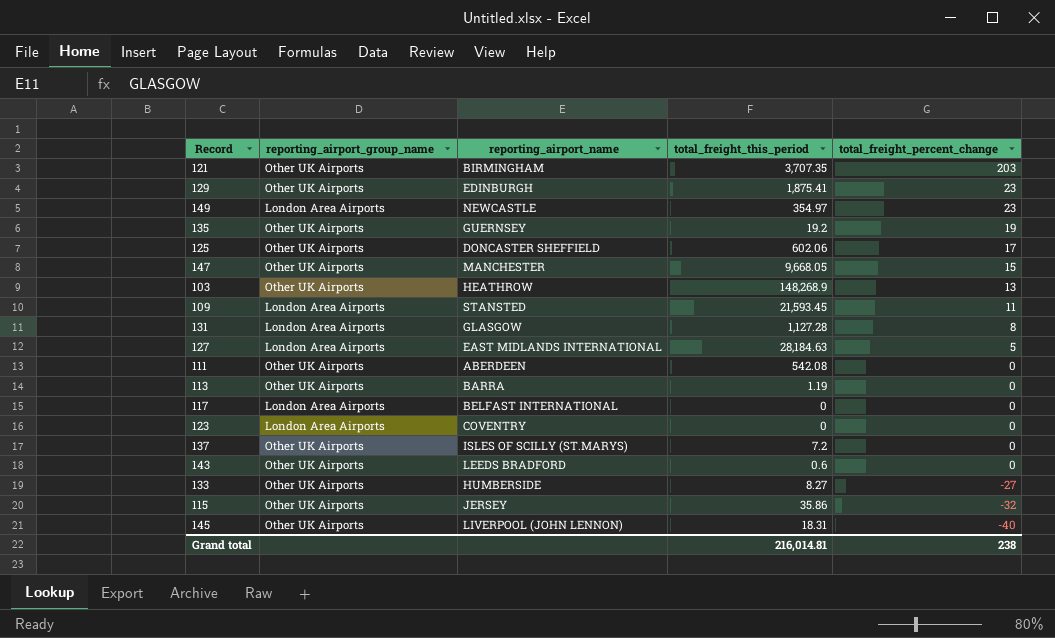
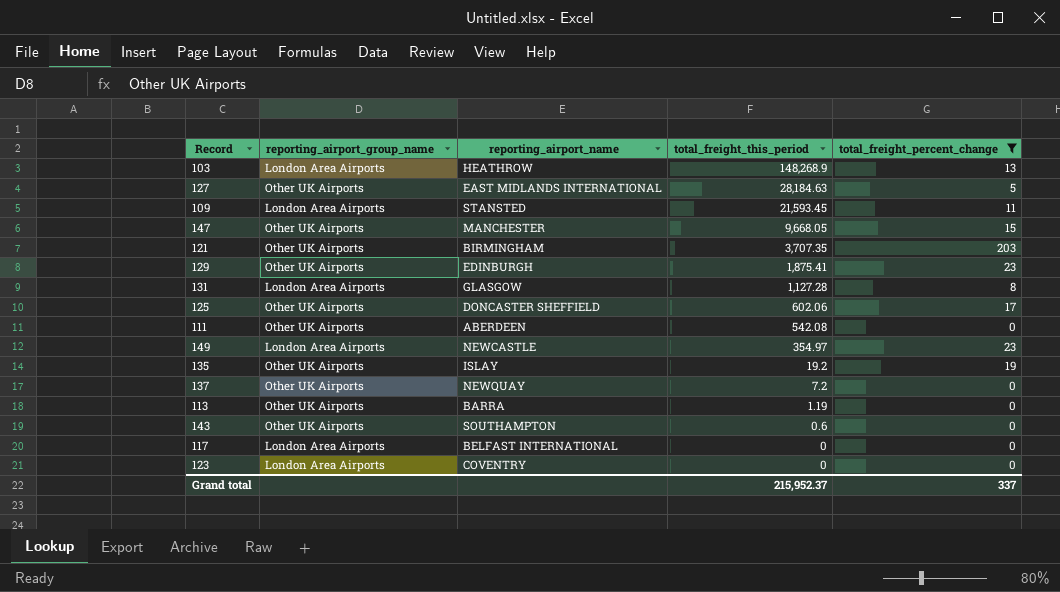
filter: none -> total_freight_percent_change >= 0
row order: total_freight_percent_change descending -> total_freight_this_period descending
103 | reporting_airport_group_name: Other UK Airports -> London Area Airports
127 | reporting_airport_group_name: London Area Airports -> Other UK Airports
135 | reporting_airport_name: GUERNSEY -> ISLAY
137 | reporting_airport_name: ISLES OF SCILLY (ST.MARYS) -> NEWQUAY
143 | reporting_airport_name: LEEDS BRADFORD -> SOUTHAMPTON
Grand total | total_freight_this_period: 216,014.81 -> 215,952.37
Grand total | total_freight_percent_change: 238 -> 337

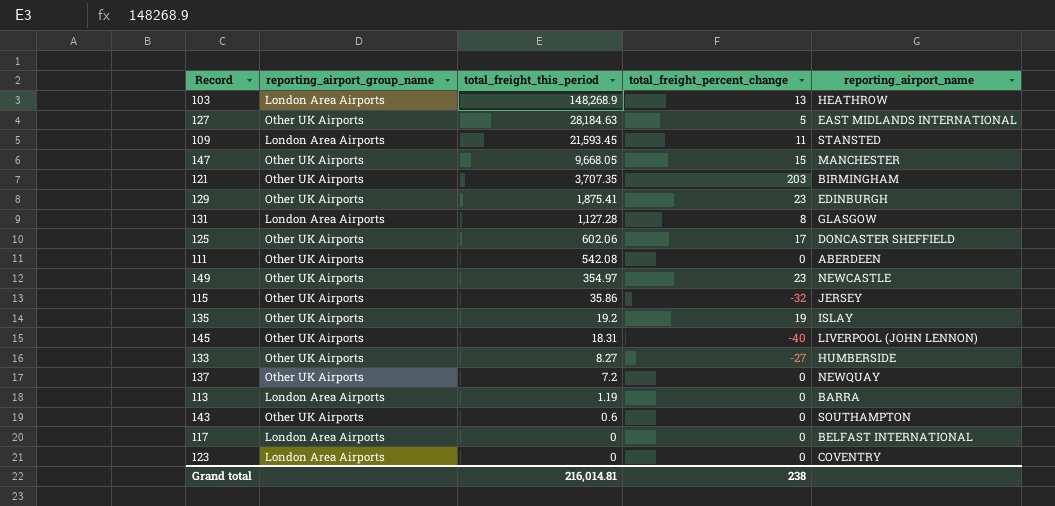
filter: total_freight_percent_change >= 0 -> none
column reporting_airport_name | position: 3 -> 5
149 | reporting_airport_group_name: London Area Airports -> Other UK Airports
113 | reporting_airport_group_name: Other UK Airports -> London Area Airports
Grand total | total_freight_this_period: 215,952.37 -> 216,014.81
Grand total | total_freight_percent_change: 337 -> 238

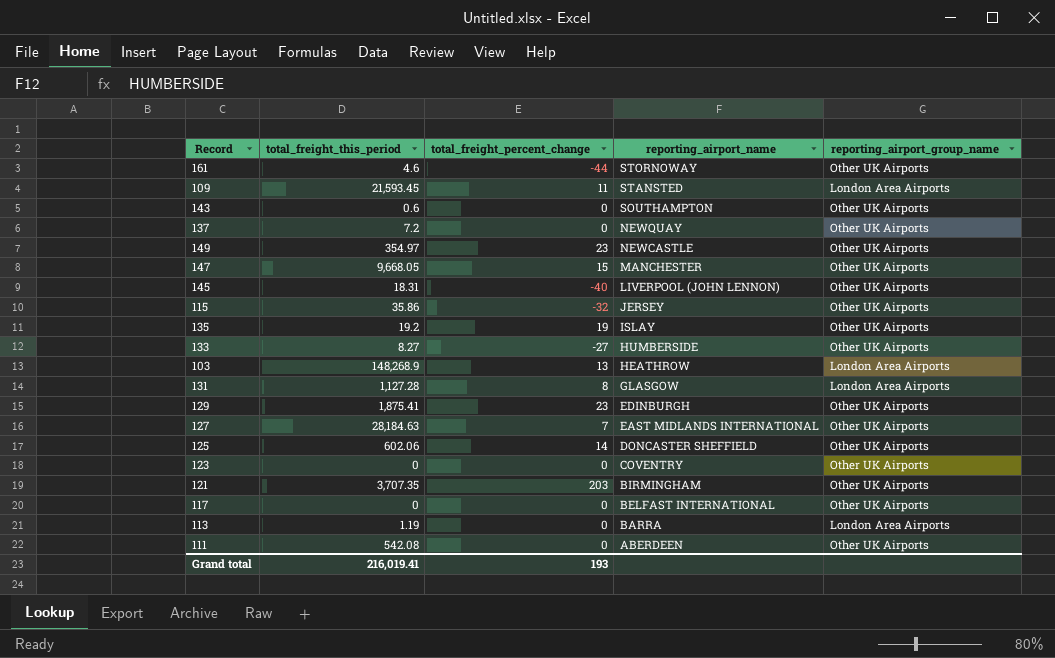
row order: total_freight_this_period descending -> reporting_airport_name descending
column reporting_airport_group_name | position: 2 -> 5
row 161: none -> 4.6 | -44 | STORNOWAY | Other UK Airports
127 | total_freight_percent_change: 5 -> 7
125 | total_freight_percent_change: 17 -> 14
123 | reporting_airport_group_name: London Area Airports -> Other UK Airports
117 | reporting_airport_group_name: London Area Airports -> Other UK Airports
Grand total | total_freight_this_period: 216,014.81 -> 216,019.41
Grand total | total_freight_percent_change: 238 -> 193

